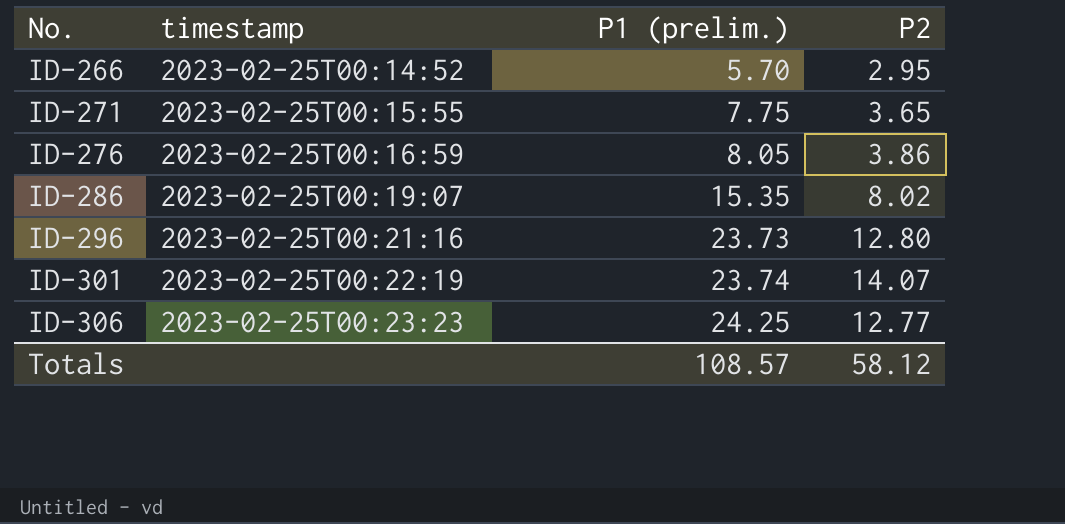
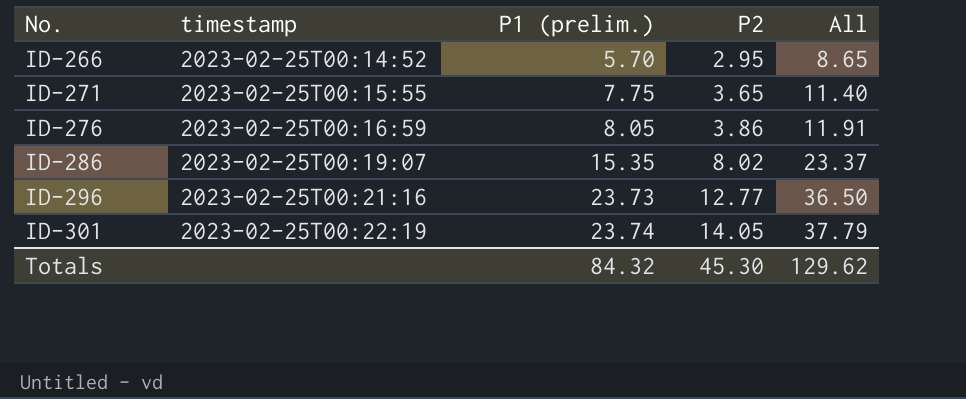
column All | formula: none -> [P1 (prelim.)] + [P2]
row ID-306: 2023-02-25T00:23:23 | 24.25 | 12.77 -> none
ID-296 | P2: 12.80 -> 12.77
ID-301 | P2: 14.07 -> 14.05
Totals | P1 (prelim.): 108.57 -> 84.32
Totals | P2: 58.12 -> 45.30

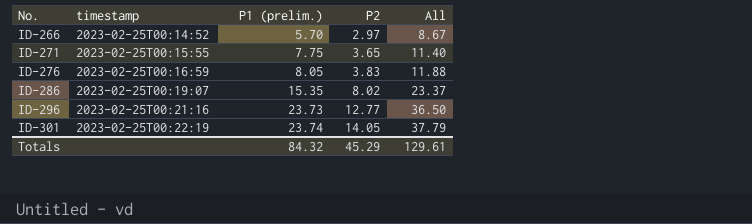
ID-266 | P2: 2.95 -> 2.97
ID-266 | All: 8.65 -> 8.67
ID-276 | P2: 3.86 -> 3.83
ID-276 | All: 11.91 -> 11.88
Totals | P2: 45.30 -> 45.29
Totals | All: 129.62 -> 129.61

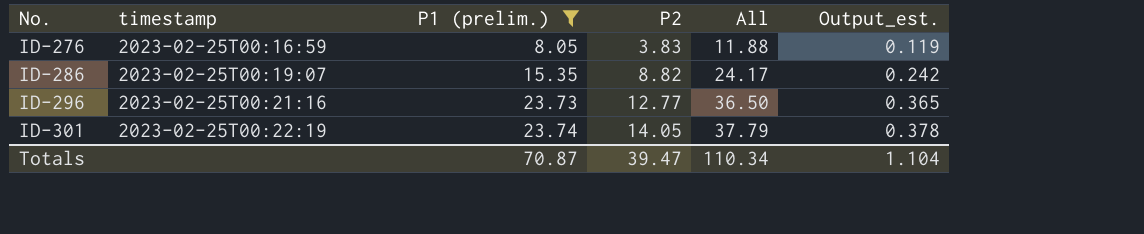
filter: none -> P1 (prelim.) >= 8.05
column Output_est. | formula: none -> [All] * 0.01
ID-286 | P2: 8.02 -> 8.82
ID-286 | All: 23.37 -> 24.17
Totals | P1 (prelim.): 84.32 -> 70.87
Totals | P2: 45.29 -> 39.47
Totals | All: 129.61 -> 110.34

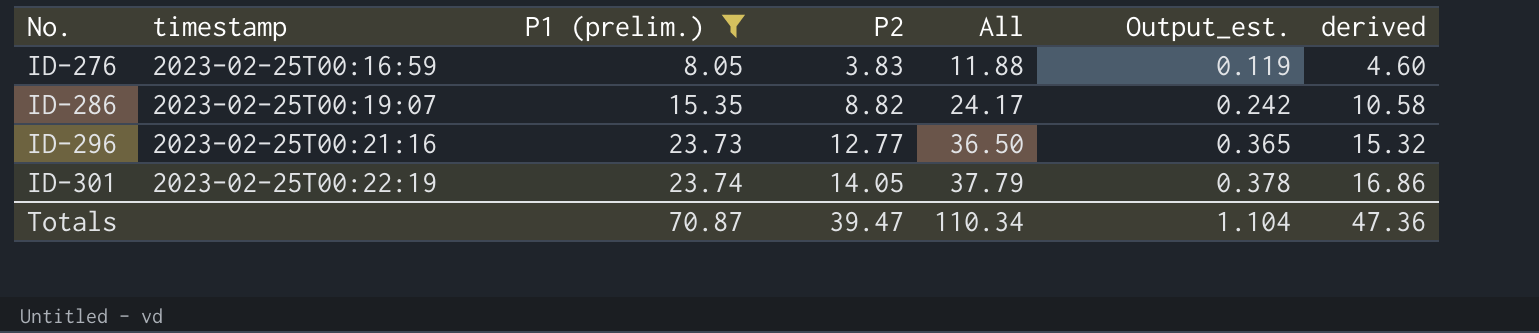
column derived | formula: none -> [P2] * 1.2

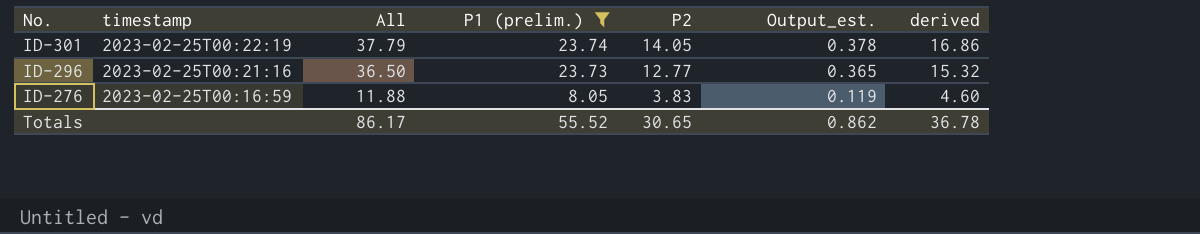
row order: No. ascending -> No. descending
column All | position: 5 -> 3
row ID-286: 2023-02-25T00:19:07 | 15.35 | 8.82 | 24.17 | 0.242 | 10.58 -> none
Totals | All: 110.34 -> 86.17
Totals | P1 (prelim.): 70.87 -> 55.52
Totals | P2: 39.47 -> 30.65
Totals | Output_est.: 1.104 -> 0.862
Totals | derived: 47.36 -> 36.78

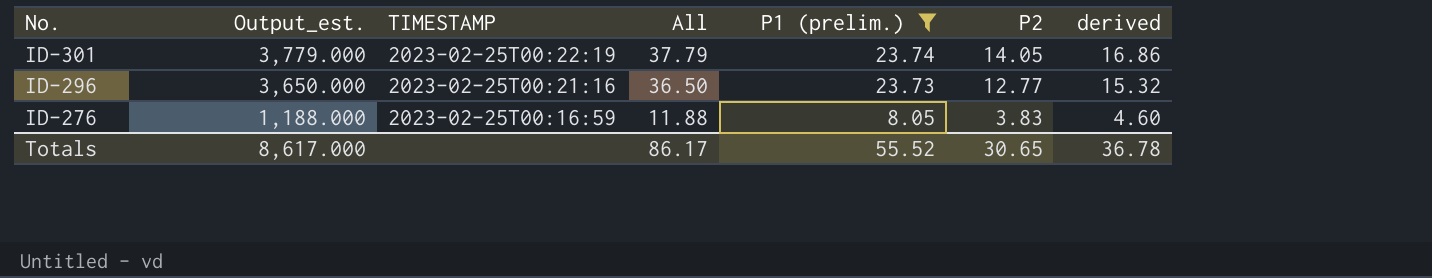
column Output_est. | formula: [All] * 0.01 -> [All] * 100
column Output_est. | position: 6 -> 2
column name: timestamp -> TIMESTAMP
Totals | Output_est.: 0.862 -> 8,617.000

